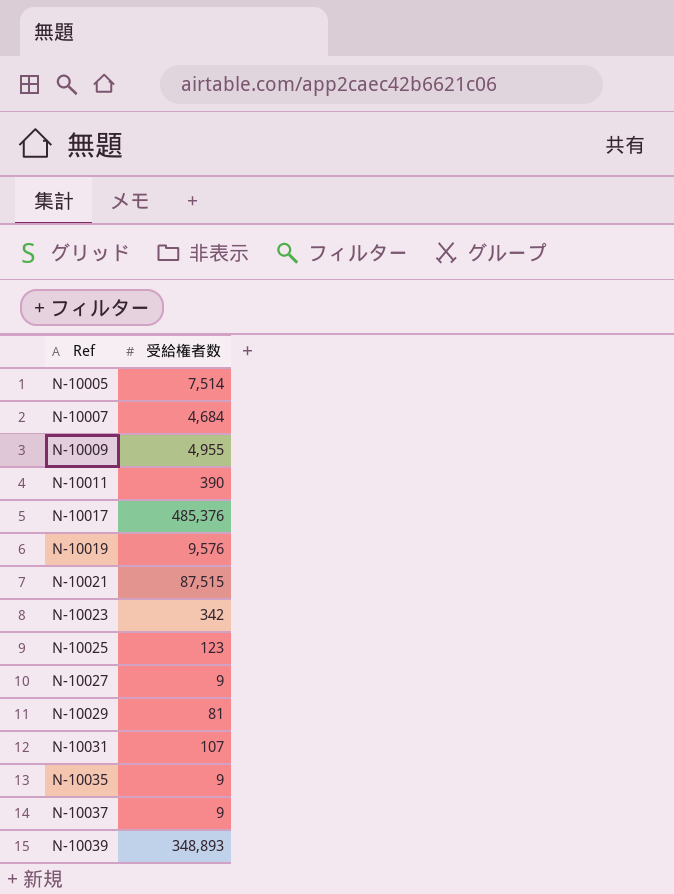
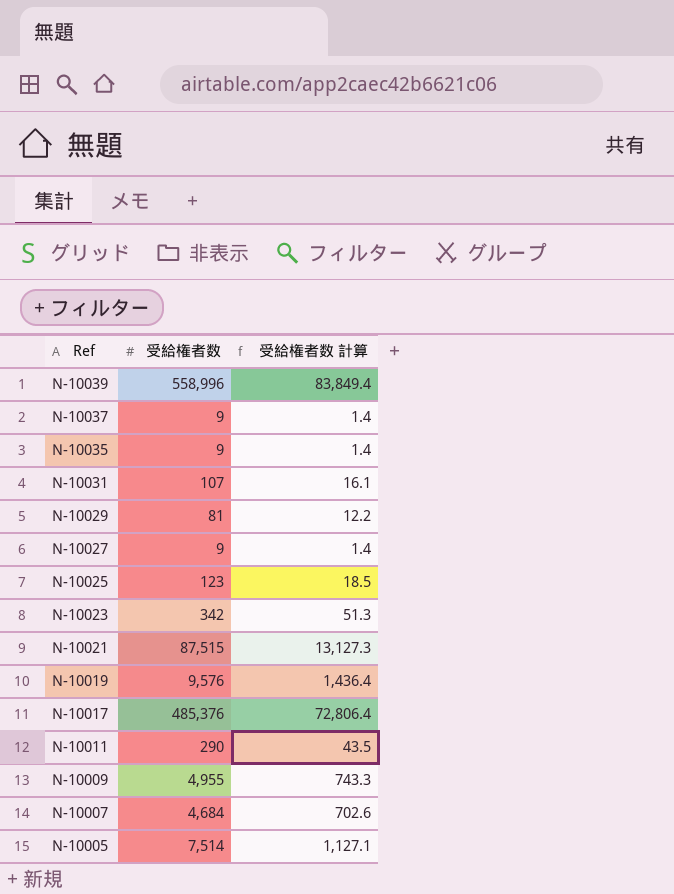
row order: Ref ascending -> Ref descending
column 受給権者数 計算 | formula: none -> [受給権者数] * 0.15
N-10039 | 受給権者数: 348,893 -> 558,996
N-10011 | 受給権者数: 390 -> 290

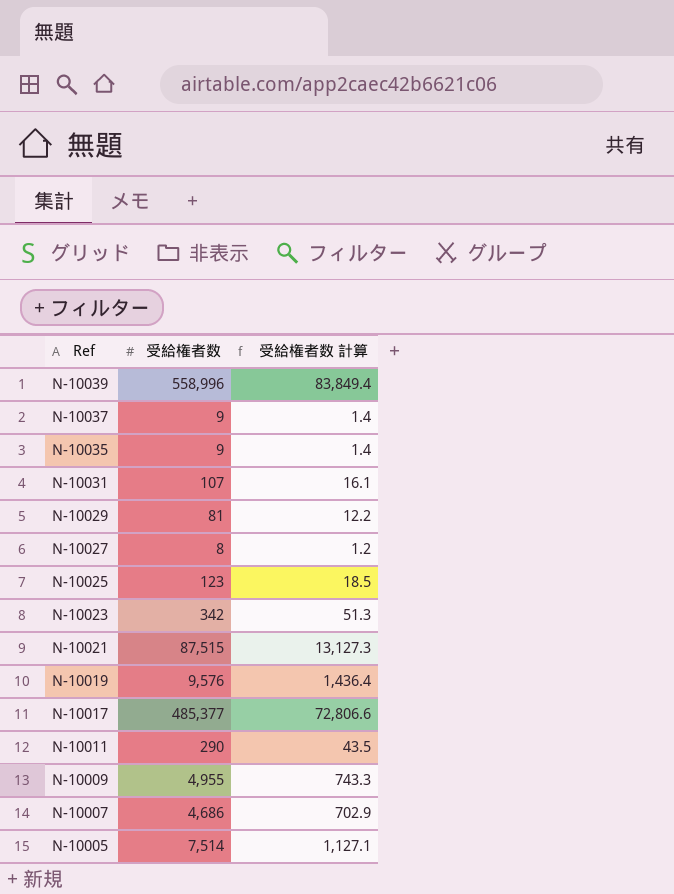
N-10027 | 受給権者数: 9 -> 8
N-10027 | 受給権者数 計算: 1.4 -> 1.2
N-10017 | 受給権者数: 485,376 -> 485,377
N-10017 | 受給権者数 計算: 72,806.4 -> 72,806.6
N-10007 | 受給権者数: 4,684 -> 4,686
N-10007 | 受給権者数 計算: 702.6 -> 702.9

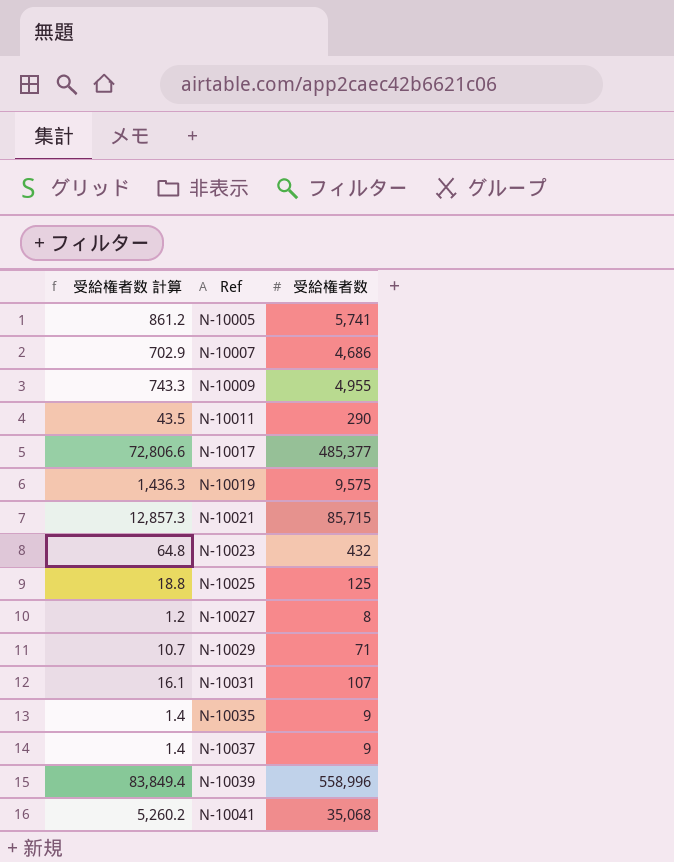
row order: Ref descending -> Ref ascending
column 受給権者数 計算 | position: 3 -> 1
N-10005 | 受給権者数 計算: 1,127.1 -> 861.2
N-10005 | 受給権者数: 7,514 -> 5,741
N-10019 | 受給権者数 計算: 1,436.4 -> 1,436.3
N-10019 | 受給権者数: 9,576 -> 9,575
N-10021 | 受給権者数 計算: 13,127.3 -> 12,857.3
N-10021 | 受給権者数: 87,515 -> 85,715
N-10023 | 受給権者数 計算: 51.3 -> 64.8
N-10023 | 受給権者数: 342 -> 432
N-10025 | 受給権者数 計算: 18.5 -> 18.8
N-10025 | 受給権者数: 123 -> 125
N-10029 | 受給権者数 計算: 12.2 -> 10.7
N-10029 | 受給権者数: 81 -> 71
row N-10041: none -> 5,260.2 | 35,068

